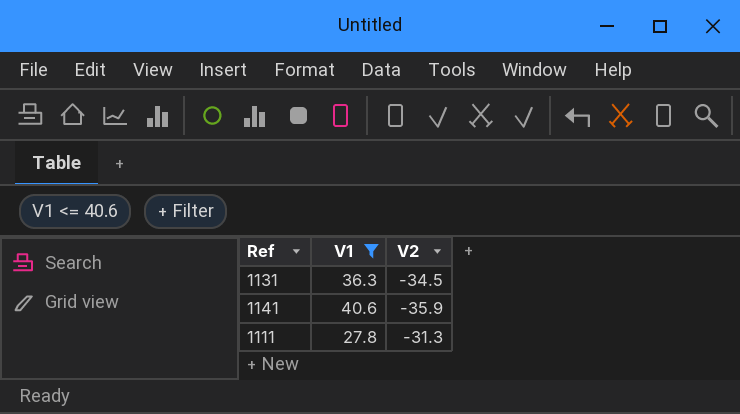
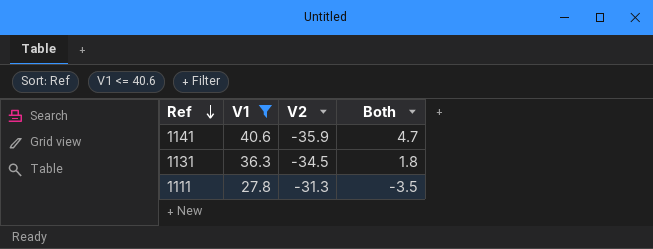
row order: none -> Ref descending
column Both | formula: none -> [V1] + [V2]

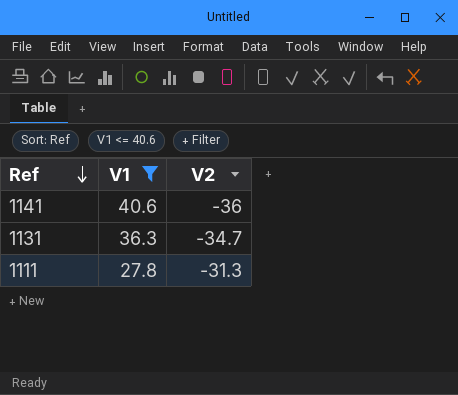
column Both | formula: [V1] + [V2] -> none
1141 | V2: -35.9 -> -36
1131 | V2: -34.5 -> -34.7

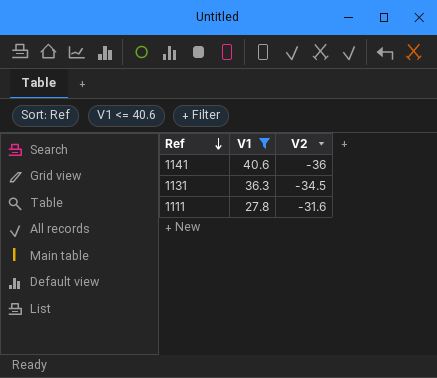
1131 | V2: -34.7 -> -34.5
1111 | V2: -31.3 -> -31.6

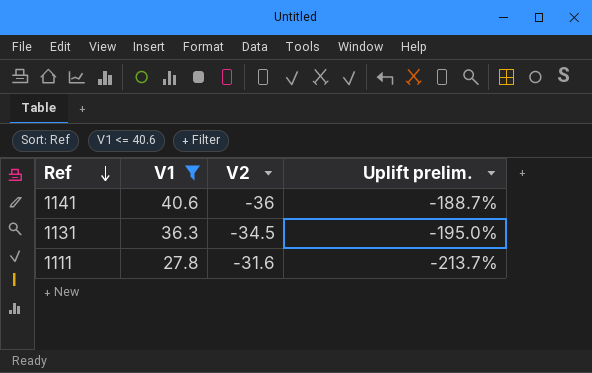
column Uplift prelim. | formula: none -> ([V2] - [V1]) / [V1]

